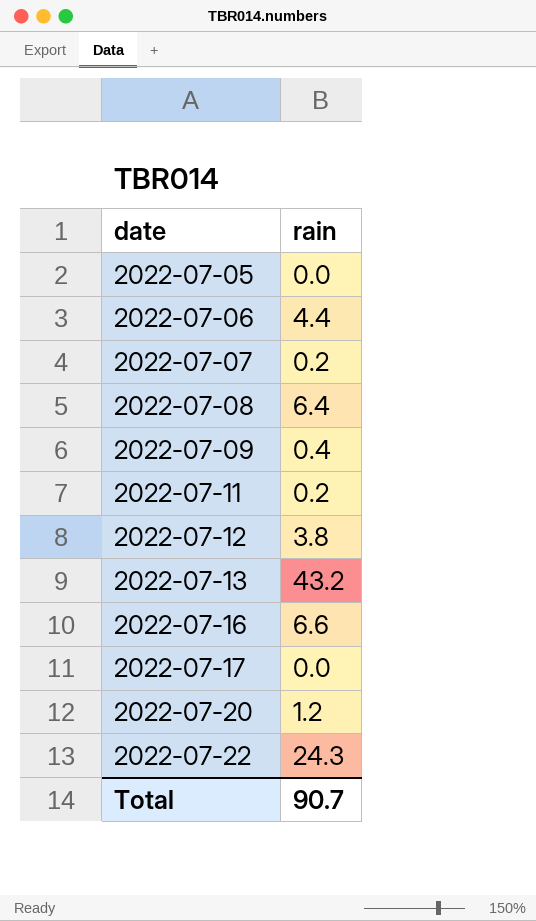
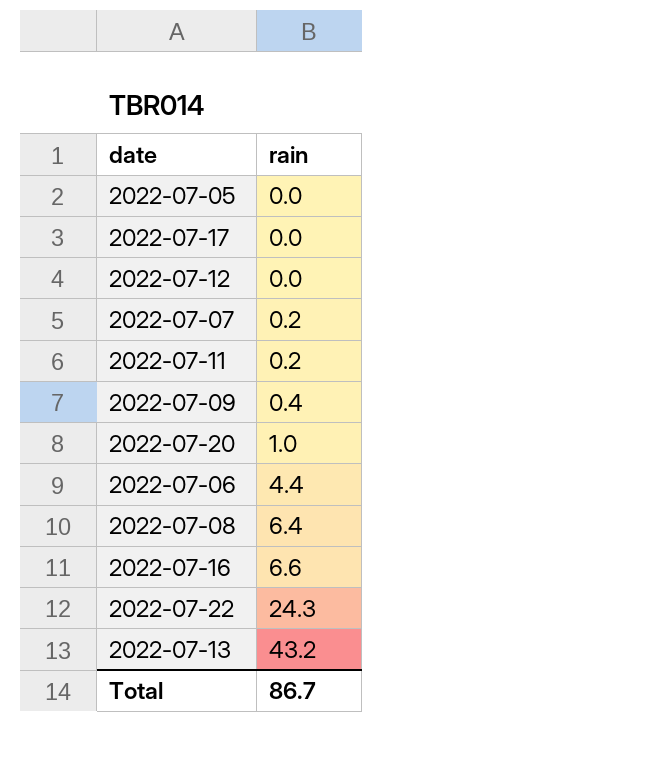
row order: date ascending -> rain ascending
2022-07-12 | rain: 3.8 -> 0.0
2022-07-20 | rain: 1.2 -> 1.0
Total | rain: 90.7 -> 86.7

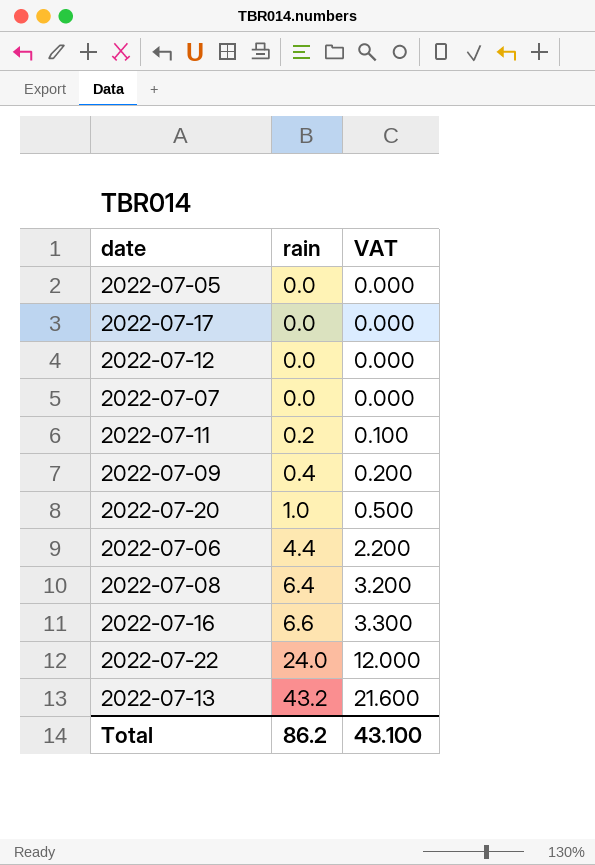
column VAT | formula: none -> [rain] * 0.5
2022-07-07 | rain: 0.2 -> 0.0
2022-07-22 | rain: 24.3 -> 24.0
Total | rain: 86.7 -> 86.2

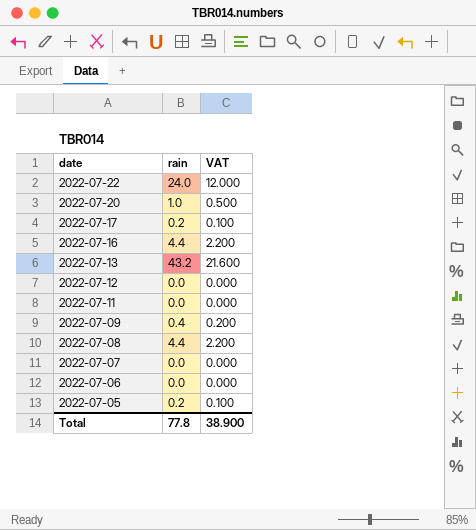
row order: rain ascending -> date descending
2022-07-17 | rain: 0.0 -> 0.2
2022-07-17 | VAT: 0.000 -> 0.100
2022-07-16 | rain: 6.6 -> 4.4
2022-07-16 | VAT: 3.300 -> 2.200
2022-07-11 | rain: 0.2 -> 0.0
2022-07-11 | VAT: 0.100 -> 0.000
2022-07-08 | rain: 6.4 -> 4.4
2022-07-08 | VAT: 3.200 -> 2.200
2022-07-06 | rain: 4.4 -> 0.0
2022-07-06 | VAT: 2.200 -> 0.000
2022-07-05 | rain: 0.0 -> 0.2
2022-07-05 | VAT: 0.000 -> 0.100
Total | rain: 86.2 -> 77.8
Total | VAT: 43.100 -> 38.900

